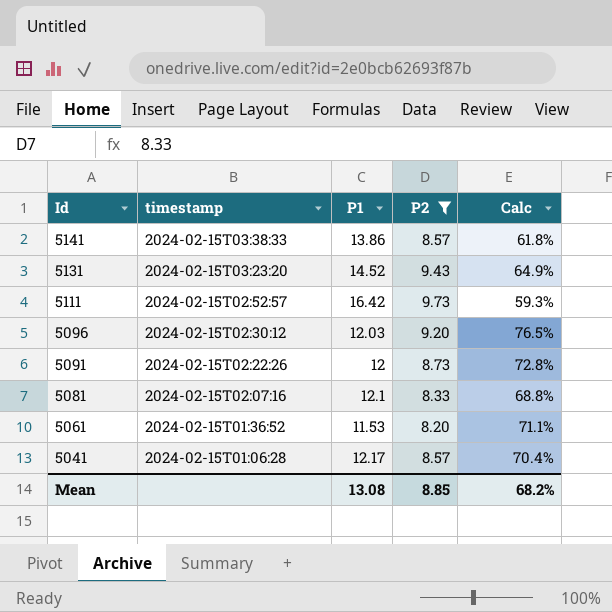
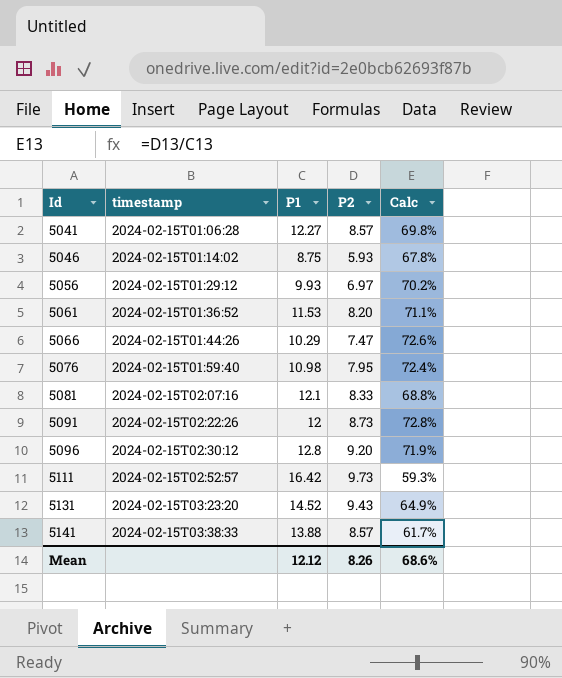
filter: P2 >= 8.20 -> none
row order: Id descending -> Id ascending
5041 | P1: 12.17 -> 12.27
5041 | Calc: 70.4% -> 69.8%
5096 | P1: 12.03 -> 12.8
5096 | Calc: 76.5% -> 71.9%
5141 | P1: 13.86 -> 13.88
5141 | Calc: 61.8% -> 61.7%
Mean | P1: 13.08 -> 12.12
Mean | P2: 8.85 -> 8.26
Mean | Calc: 68.2% -> 68.6%

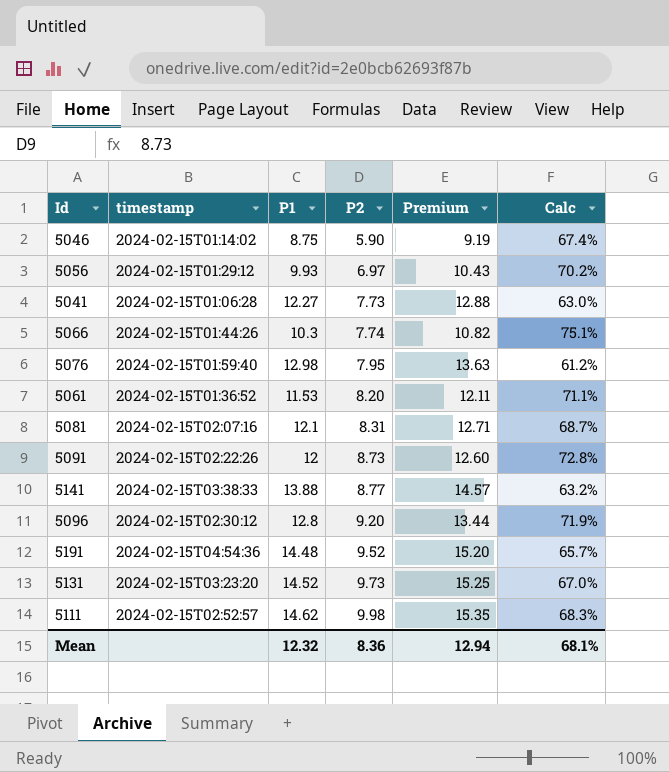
row order: Id ascending -> P2 ascending
column Premium | formula: none -> [P1] * 1.05
5046 | P2: 5.93 -> 5.90
5046 | Calc: 67.8% -> 67.4%
5041 | P2: 8.57 -> 7.73
5041 | Calc: 69.8% -> 63.0%
5066 | P1: 10.29 -> 10.3
5066 | P2: 7.47 -> 7.74
5066 | Calc: 72.6% -> 75.1%
5076 | P1: 10.98 -> 12.98
5076 | Calc: 72.4% -> 61.2%
5081 | P2: 8.33 -> 8.31
5081 | Calc: 68.8% -> 68.7%
5141 | P2: 8.57 -> 8.77
5141 | Calc: 61.7% -> 63.2%
row 5191: none -> 2024-02-15T04:54:36 | 14.48 | 9.52 | 15.20 | 65.7%
5131 | P2: 9.43 -> 9.73
5131 | Calc: 64.9% -> 67.0%
5111 | P1: 16.42 -> 14.62
5111 | P2: 9.73 -> 9.98
5111 | Calc: 59.3% -> 68.3%
Mean | P1: 12.12 -> 12.32
Mean | P2: 8.26 -> 8.36
Mean | Calc: 68.6% -> 68.1%

